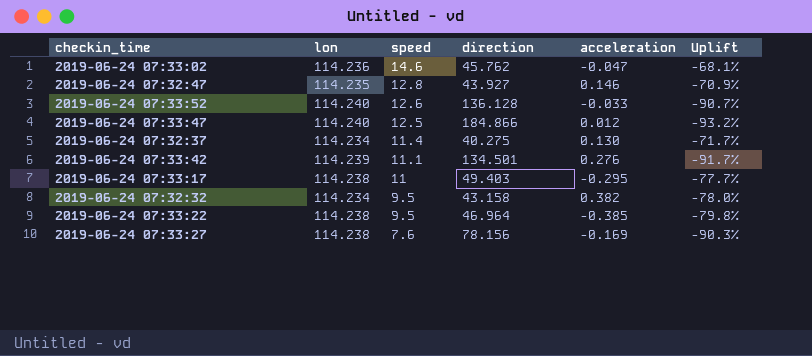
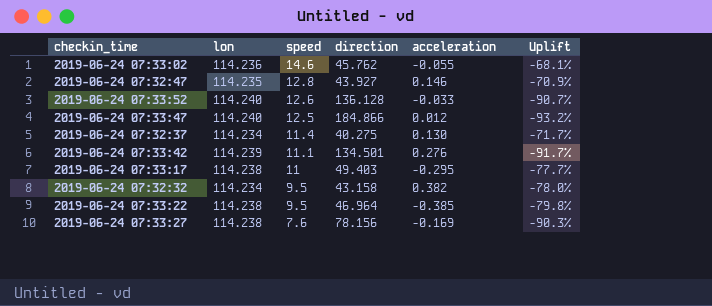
2019-06-24 07:33:02 | acceleration: -0.047 -> -0.055

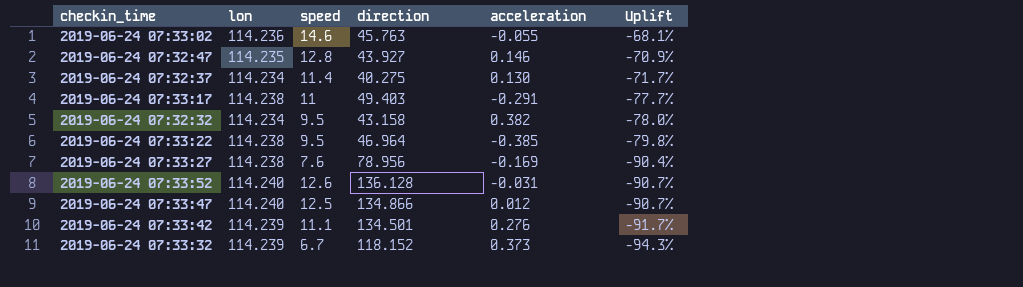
row order: speed descending -> Uplift descending
2019-06-24 07:33:02 | direction: 45.762 -> 45.763
2019-06-24 07:33:17 | acceleration: -0.295 -> -0.291
2019-06-24 07:33:27 | direction: 78.156 -> 78.956
2019-06-24 07:33:27 | Uplift: -90.3% -> -90.4%
2019-06-24 07:33:52 | acceleration: -0.033 -> -0.031
2019-06-24 07:33:47 | direction: 184.866 -> 134.866
2019-06-24 07:33:47 | Uplift: -93.2% -> -90.7%
row 2019-06-24 07:33:32: none -> 114.239 | 6.7 | 118.152 | 0.373 | -94.3%

